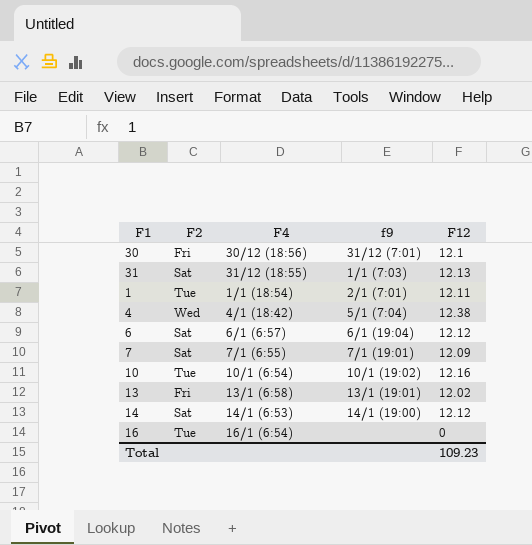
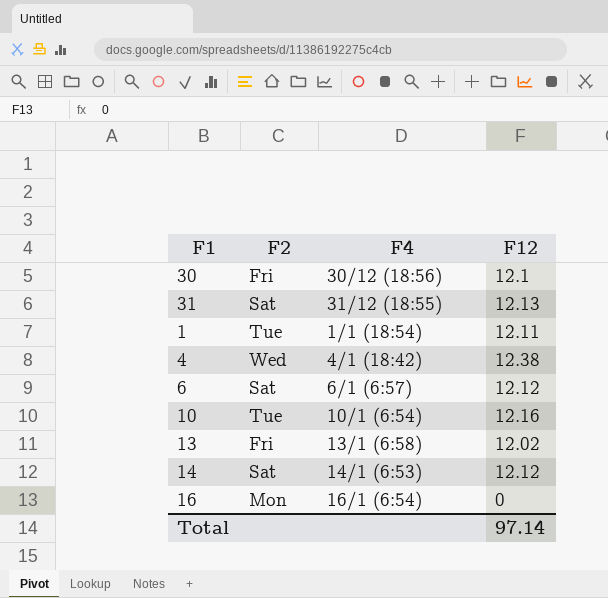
column f9 | position: 4 -> none
row 7: Sat | 7/1 (6:55) | 7/1 (19:01) | 12.09 -> none
16 | F2: Tue -> Mon
Total | F12: 109.23 -> 97.14

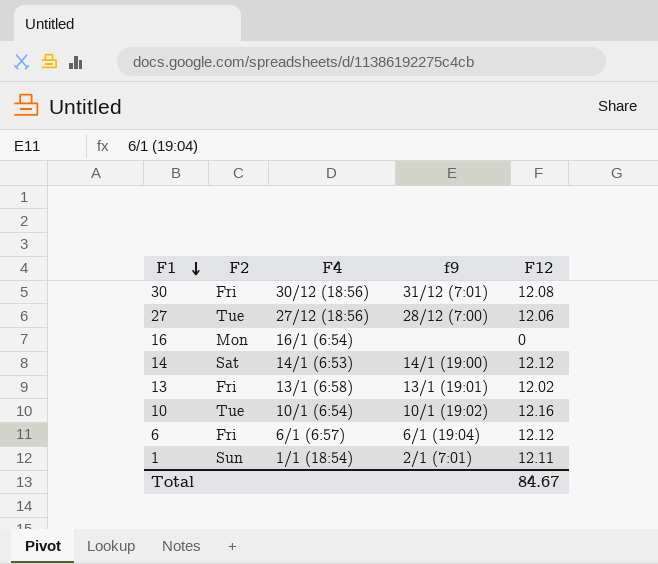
row order: none -> F1 descending
column f9 | position: none -> 4
row 31: Sat | 31/12 (18:55) | 12.13 -> none
row 4: Wed | 4/1 (18:42) | 12.38 -> none
30 | F12: 12.1 -> 12.08
row 27: none -> Tue | 27/12 (18:56) | 28/12 (7:00) | 12.06
6 | F2: Sat -> Fri
1 | F2: Tue -> Sun
Total | F12: 97.14 -> 84.67

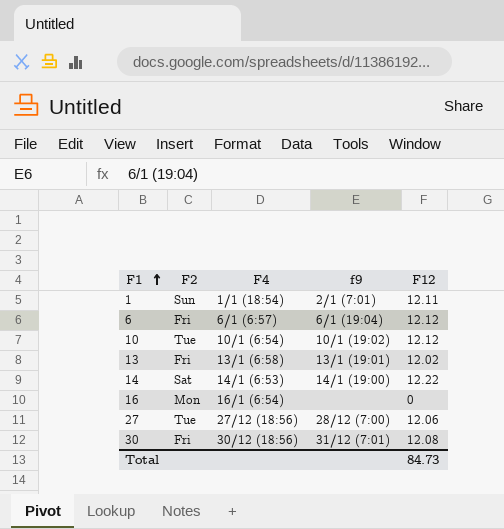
row order: F1 descending -> F1 ascending
10 | F12: 12.16 -> 12.12
14 | F12: 12.12 -> 12.22
Total | F12: 84.67 -> 84.73

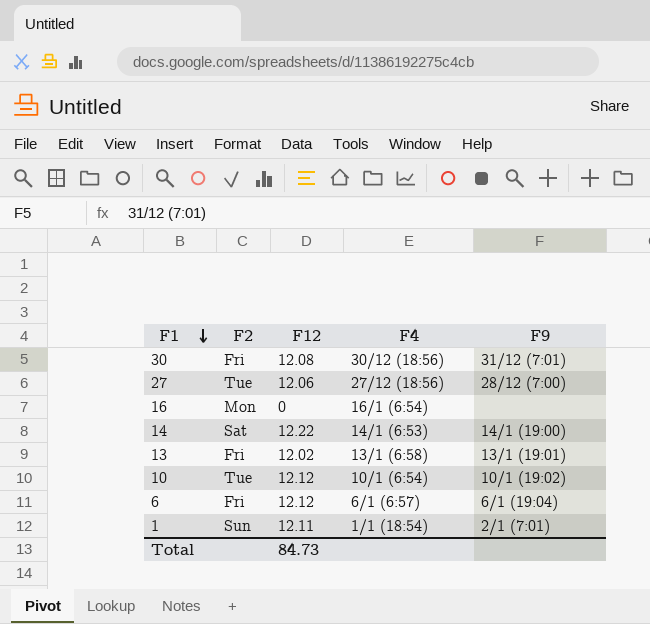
row order: F1 ascending -> F1 descending
column F12 | position: 5 -> 3
column name: f9 -> F9

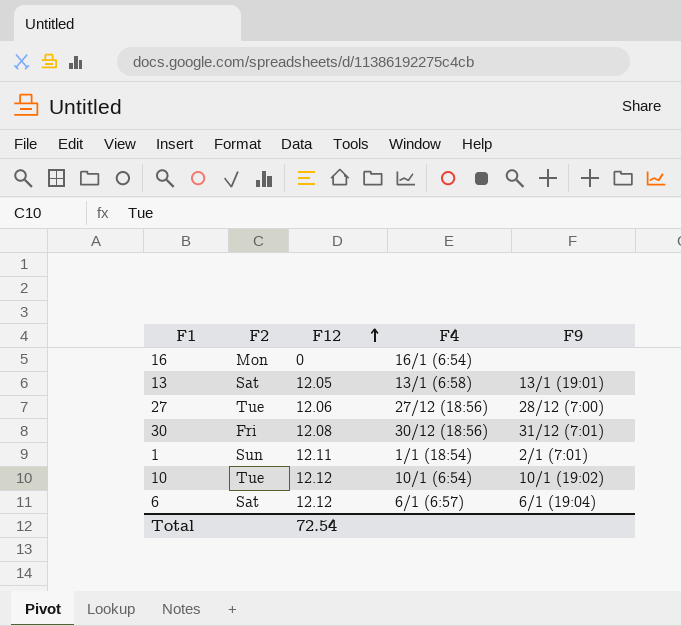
row order: F1 descending -> F12 ascending
row 14: Sat | 12.22 | 14/1 (6:53) | 14/1 (19:00) -> none
13 | F2: Fri -> Sat
13 | F12: 12.02 -> 12.05
6 | F2: Fri -> Sat
Total | F12: 84.73 -> 72.54

